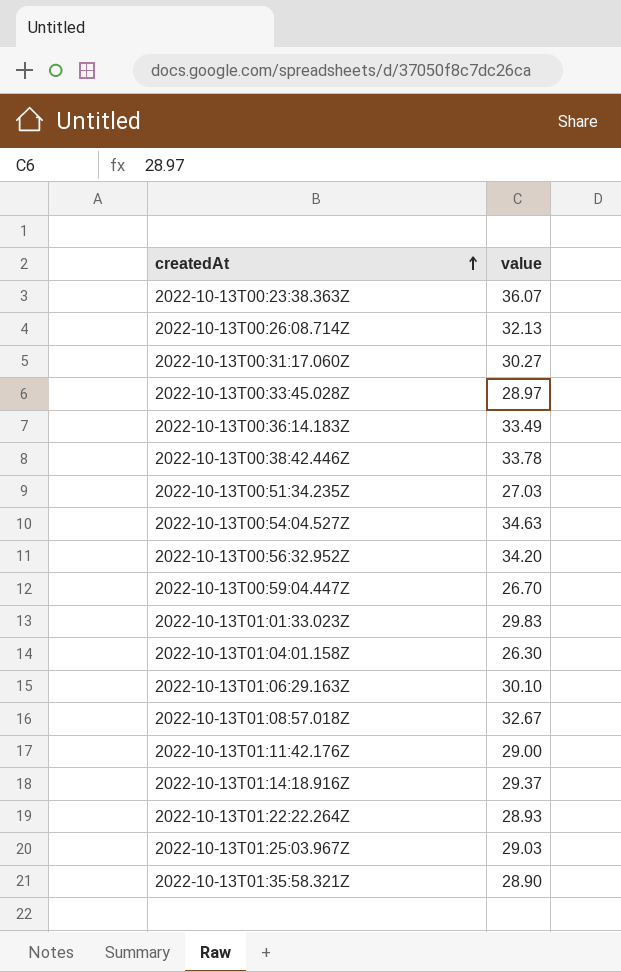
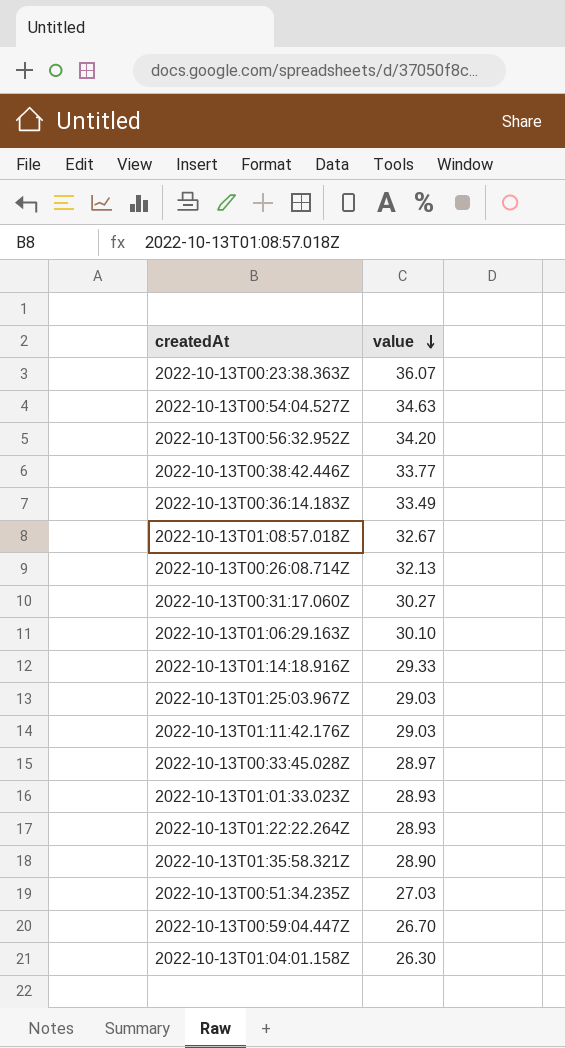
row order: createdAt ascending -> value descending
2022-10-13T00:38:42.446Z | value: 33.78 -> 33.77
2022-10-13T01:14:18.916Z | value: 29.37 -> 29.33
2022-10-13T01:11:42.176Z | value: 29.00 -> 29.03
2022-10-13T01:01:33.023Z | value: 29.83 -> 28.93

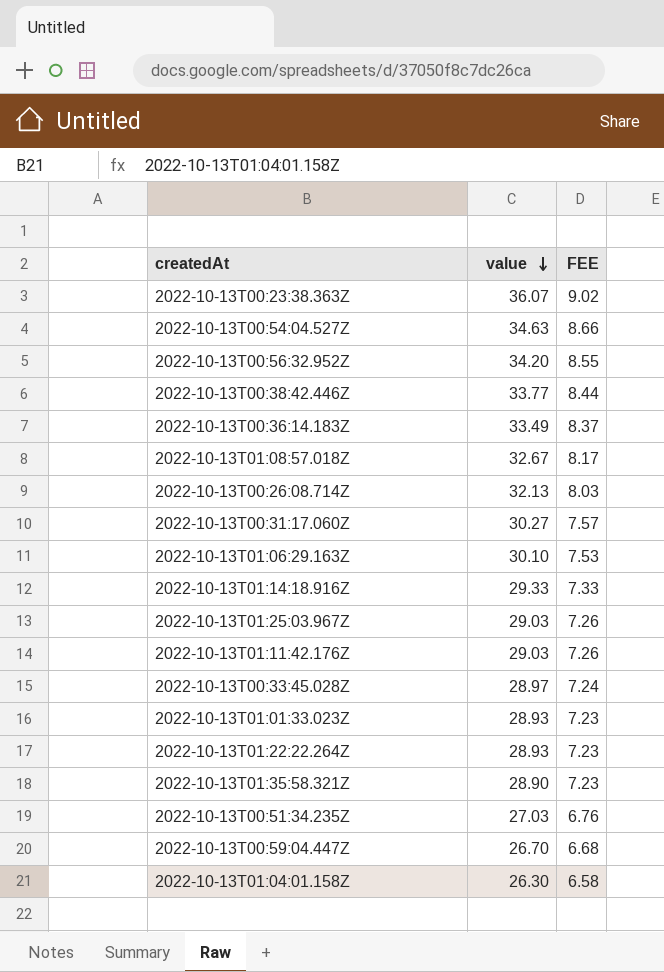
column FEE | formula: none -> [value] * 0.25

